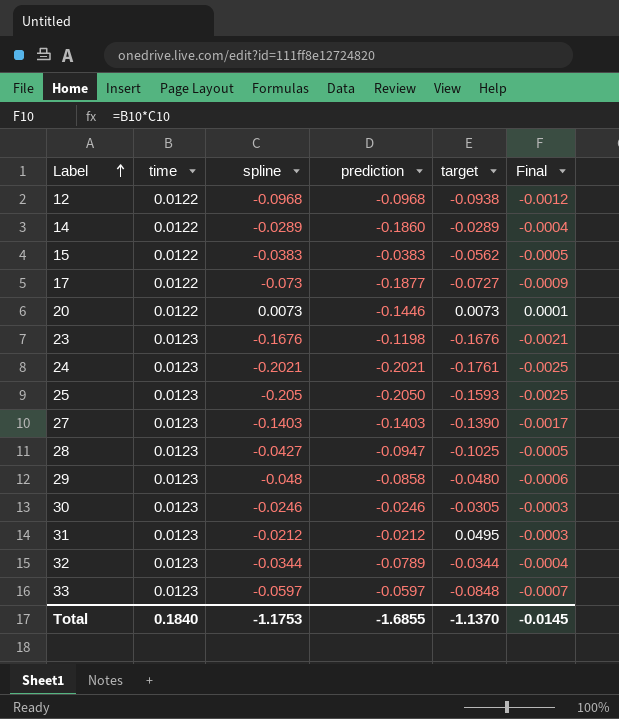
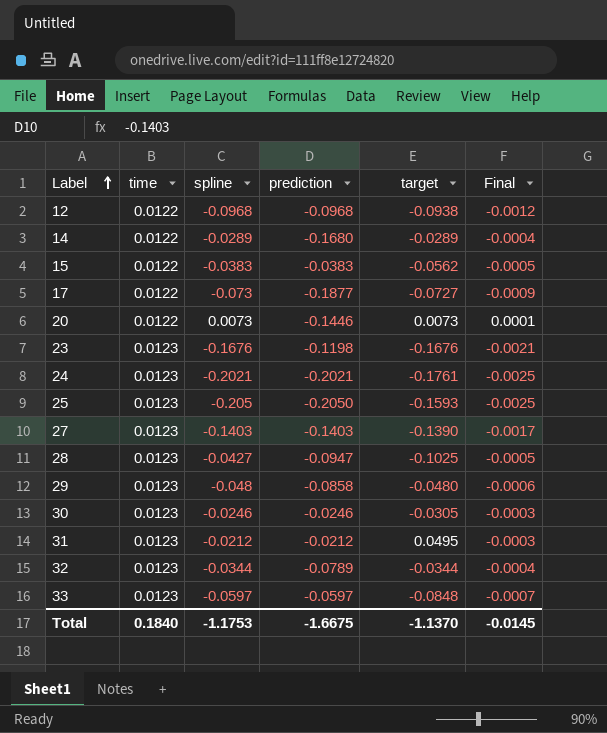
14 | prediction: -0.1860 -> -0.1680
Total | prediction: -1.6855 -> -1.6675

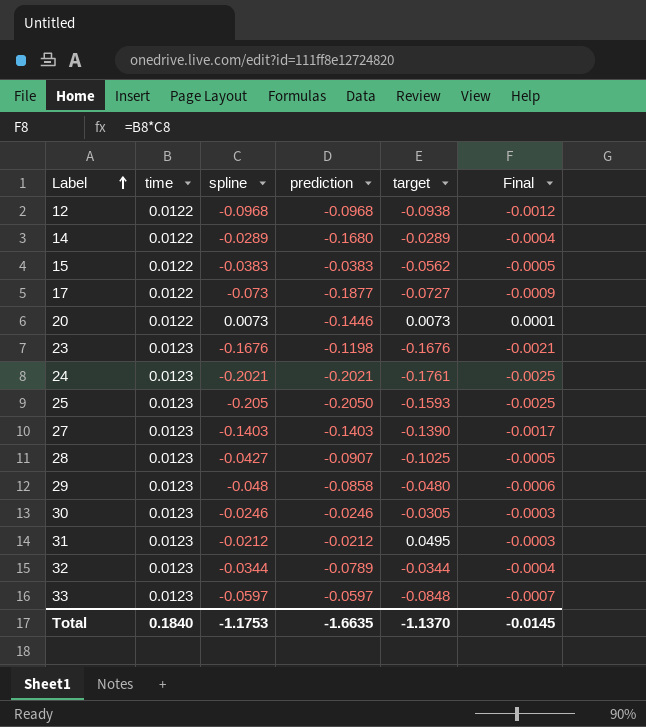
28 | prediction: -0.0947 -> -0.0907
Total | prediction: -1.6675 -> -1.6635

